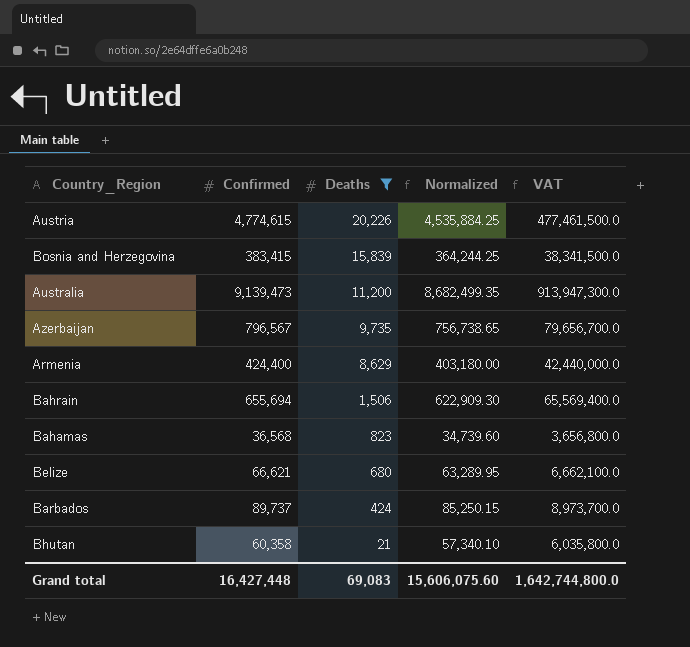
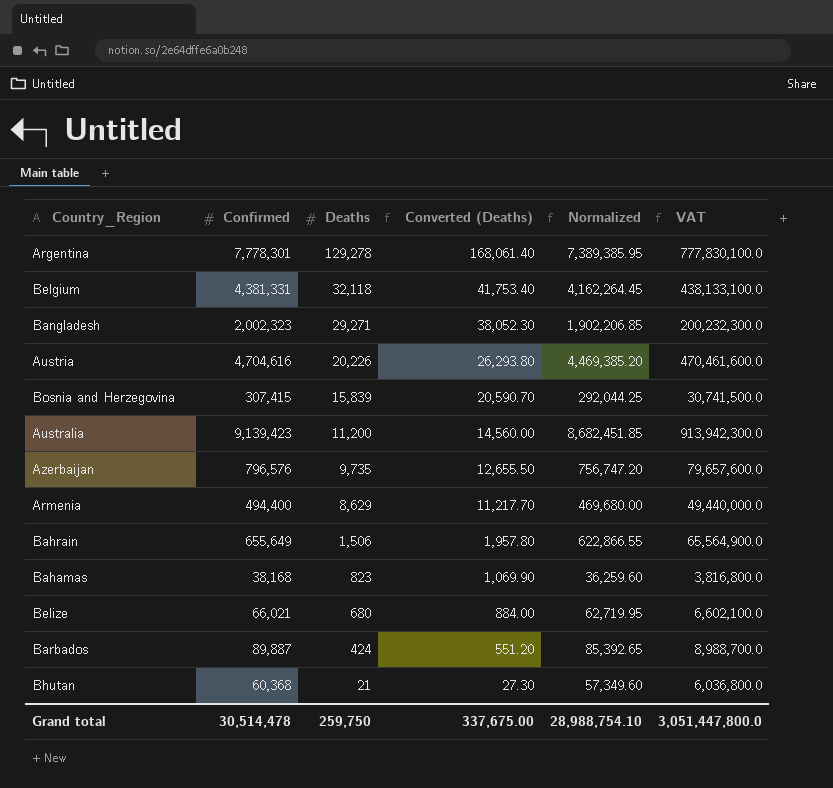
filter: Deaths <= 20,226 -> none
column Converted (Deaths) | formula: none -> [Deaths] * 1.3
Austria | Confirmed: 4,774,615 -> 4,704,616
Austria | Normalized: 4,535,884.25 -> 4,469,385.20
Austria | VAT: 477,461,500.0 -> 470,461,600.0
Bosnia and Herzegovina | Confirmed: 383,415 -> 307,415
Bosnia and Herzegovina | Normalized: 364,244.25 -> 292,044.25
Bosnia and Herzegovina | VAT: 38,341,500.0 -> 30,741,500.0
Australia | Confirmed: 9,139,473 -> 9,139,423
Australia | Normalized: 8,682,499.35 -> 8,682,451.85
Australia | VAT: 913,947,300.0 -> 913,942,300.0
Azerbaijan | Confirmed: 796,567 -> 796,576
Azerbaijan | Normalized: 756,738.65 -> 756,747.20
Azerbaijan | VAT: 79,656,700.0 -> 79,657,600.0
Armenia | Confirmed: 424,400 -> 494,400
Armenia | Normalized: 403,180.00 -> 469,680.00
Armenia | VAT: 42,440,000.0 -> 49,440,000.0
Bahrain | Confirmed: 655,694 -> 655,649
Bahrain | Normalized: 622,909.30 -> 622,866.55
Bahrain | VAT: 65,569,400.0 -> 65,564,900.0
Bahamas | Confirmed: 36,568 -> 38,168
Bahamas | Normalized: 34,739.60 -> 36,259.60
Bahamas | VAT: 3,656,800.0 -> 3,816,800.0
Belize | Confirmed: 66,621 -> 66,021
Belize | Normalized: 63,289.95 -> 62,719.95
Belize | VAT: 6,662,100.0 -> 6,602,100.0
Barbados | Confirmed: 89,737 -> 89,887
Barbados | Normalized: 85,250.15 -> 85,392.65
Barbados | VAT: 8,973,700.0 -> 8,988,700.0
Bhutan | Confirmed: 60,358 -> 60,368
Bhutan | Normalized: 57,340.10 -> 57,349.60
Bhutan | VAT: 6,035,800.0 -> 6,036,800.0
Grand total | Confirmed: 16,427,448 -> 30,514,478
Grand total | Deaths: 69,083 -> 259,750
Grand total | Normalized: 15,606,075.60 -> 28,988,754.10
Grand total | VAT: 1,642,744,800.0 -> 3,051,447,800.0

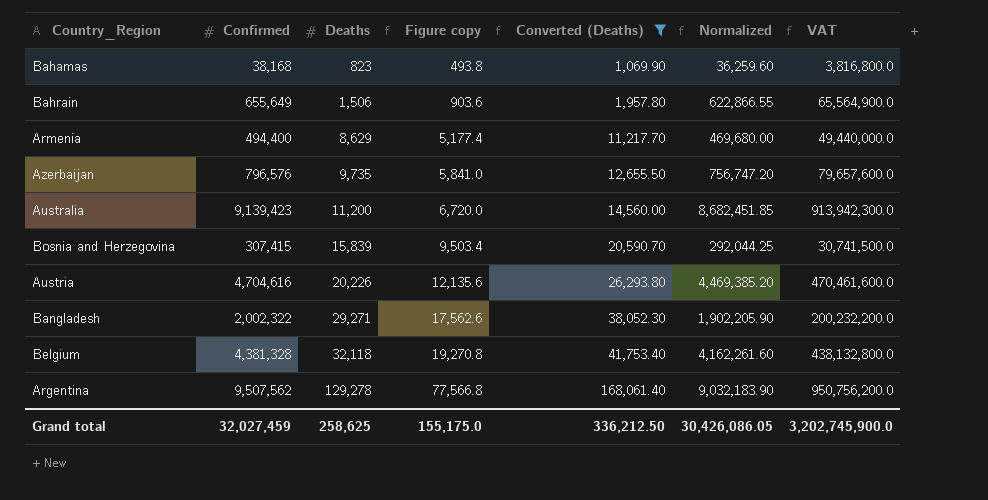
filter: none -> Converted (Deaths) >= 1,069.90
row order: Deaths descending -> Deaths ascending
column Figure copy | formula: none -> [Deaths] * 0.6
Bangladesh | Confirmed: 2,002,323 -> 2,002,322
Bangladesh | Normalized: 1,902,206.85 -> 1,902,205.90
Bangladesh | VAT: 200,232,300.0 -> 200,232,200.0
Belgium | Confirmed: 4,381,331 -> 4,381,328
Belgium | Normalized: 4,162,264.45 -> 4,162,261.60
Belgium | VAT: 438,133,100.0 -> 438,132,800.0
Argentina | Confirmed: 7,778,301 -> 9,507,562
Argentina | Normalized: 7,389,385.95 -> 9,032,183.90
Argentina | VAT: 777,830,100.0 -> 950,756,200.0
Grand total | Confirmed: 30,514,478 -> 32,027,459
Grand total | Deaths: 259,750 -> 258,625
Grand total | Converted (Deaths): 337,675.00 -> 336,212.50
Grand total | Normalized: 28,988,754.10 -> 30,426,086.05
Grand total | VAT: 3,051,447,800.0 -> 3,202,745,900.0

